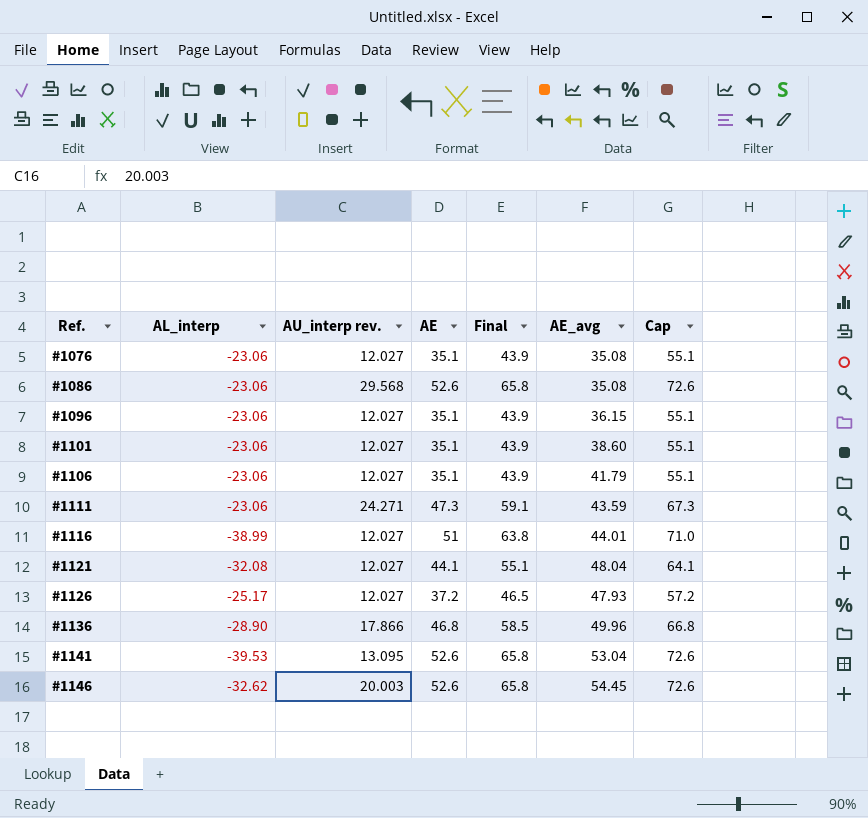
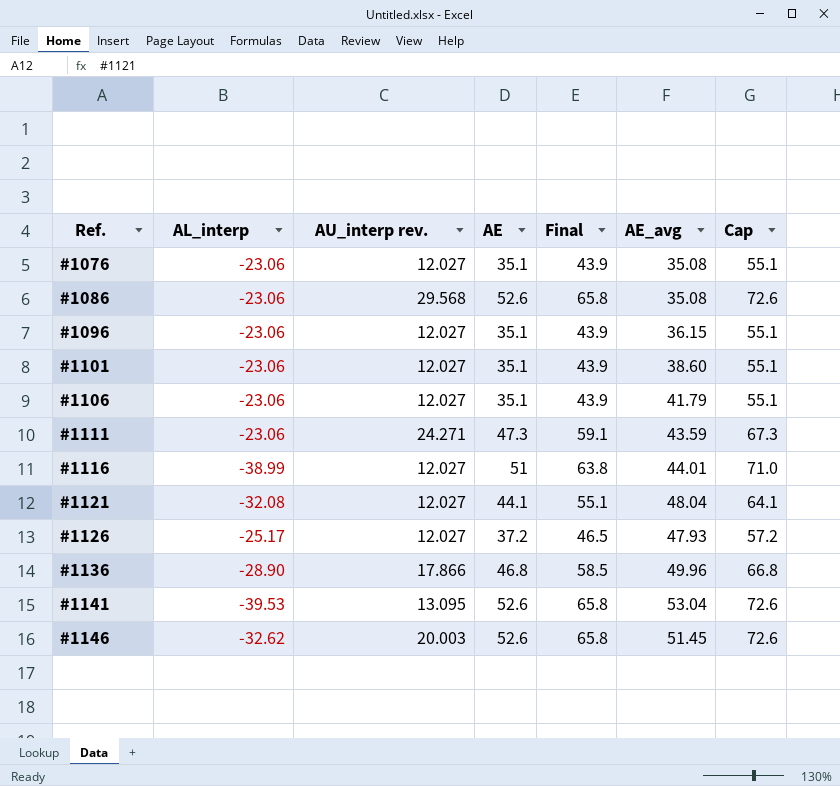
#1146 | AE_avg: 54.45 -> 51.45

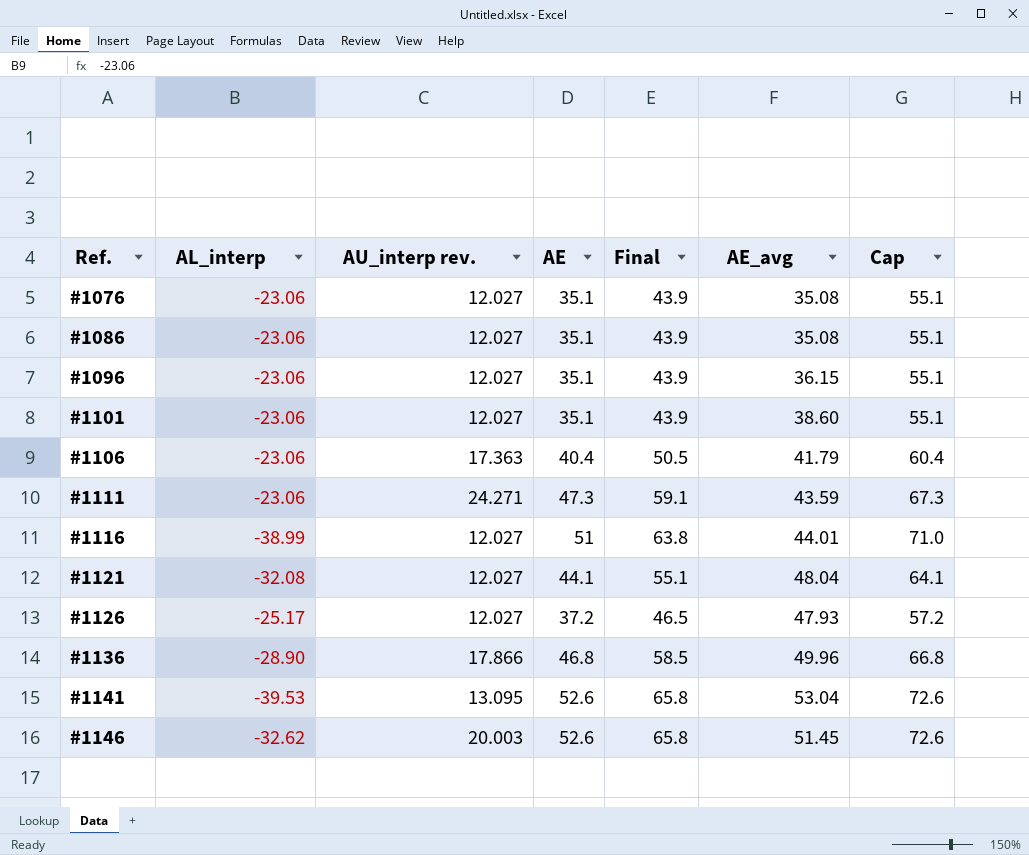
#1086 | AU_interp rev.: 29.568 -> 12.027
#1086 | AE: 52.6 -> 35.1
#1086 | Final: 65.8 -> 43.9
#1086 | Cap: 72.6 -> 55.1
#1106 | AU_interp rev.: 12.027 -> 17.363
#1106 | AE: 35.1 -> 40.4
#1106 | Final: 43.9 -> 50.5
#1106 | Cap: 55.1 -> 60.4

